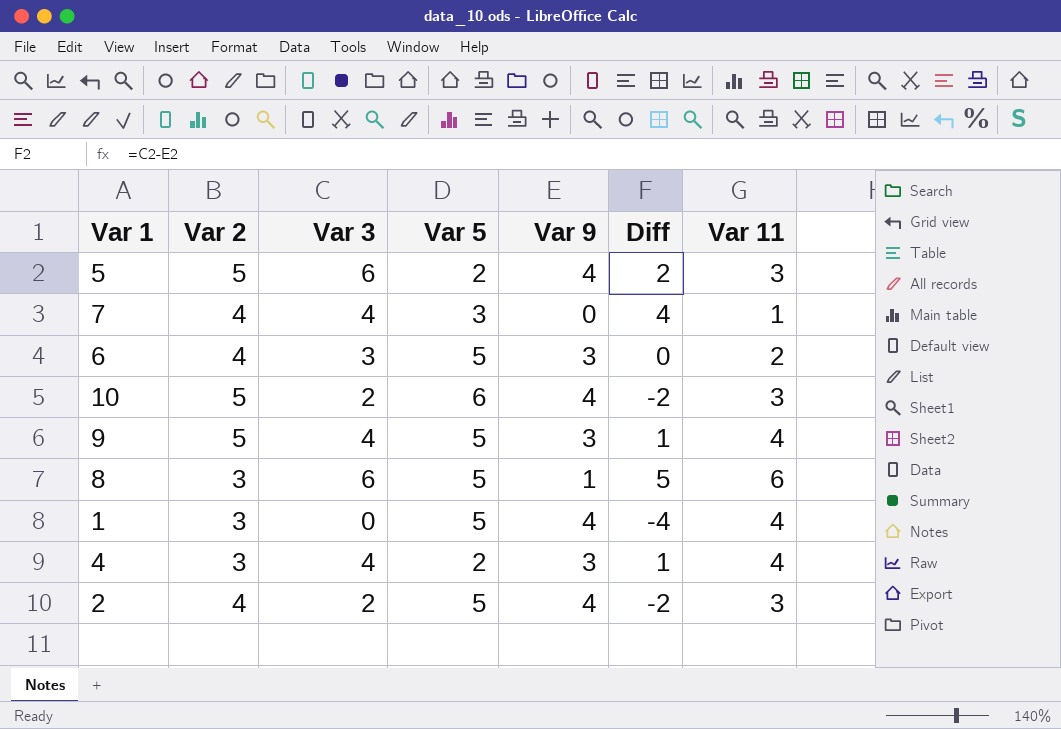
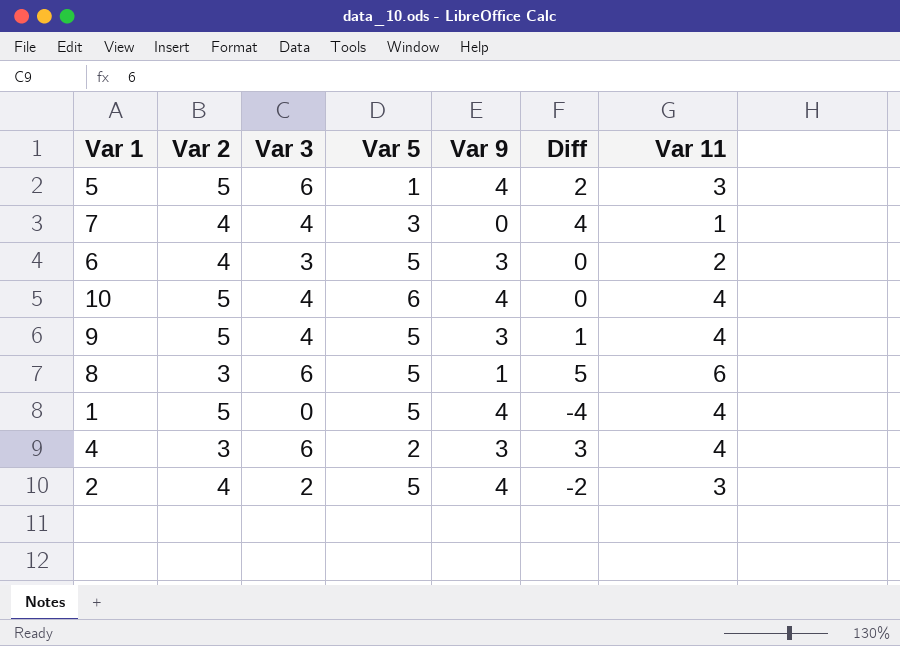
5 | Var 5: 2 -> 1
10 | Var 3: 2 -> 4
10 | Diff: -2 -> 0
10 | Var 11: 3 -> 4
1 | Var 2: 3 -> 5
4 | Var 3: 4 -> 6
4 | Diff: 1 -> 3

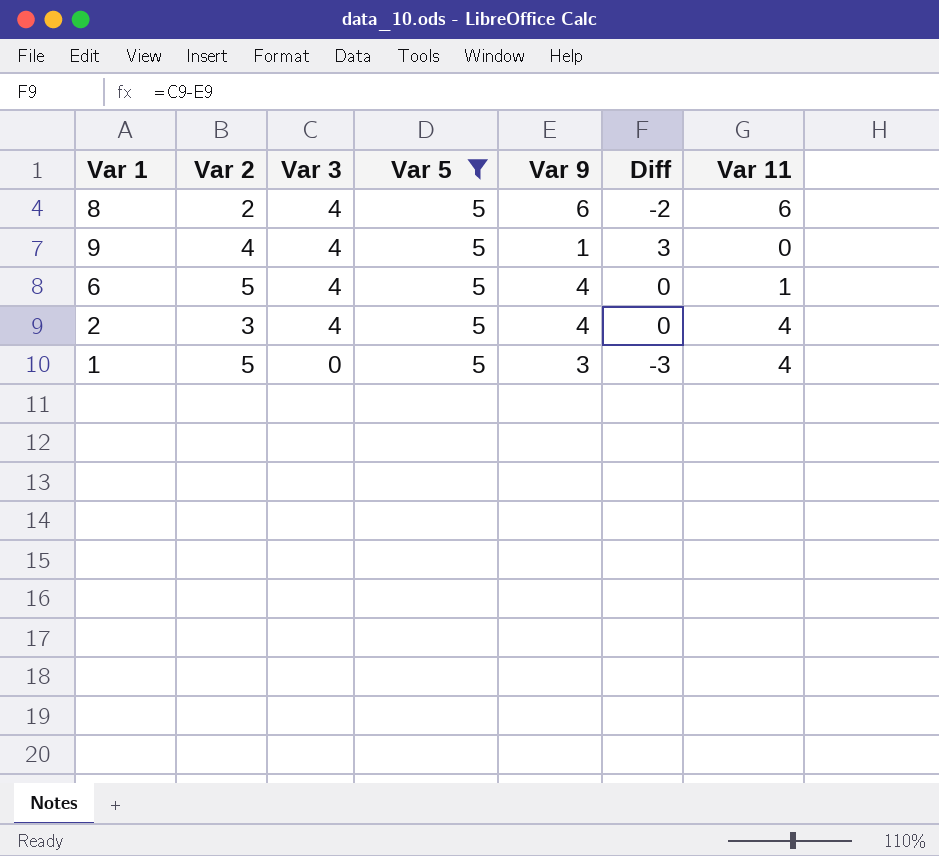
filter: none -> Var 5 = 5
row order: none -> Var 3 descending
8 | Var 2: 3 -> 2
8 | Var 3: 6 -> 4
8 | Var 9: 1 -> 6
8 | Diff: 5 -> -2
9 | Var 2: 5 -> 4
9 | Var 9: 3 -> 1
9 | Diff: 1 -> 3
9 | Var 11: 4 -> 0
6 | Var 2: 4 -> 5
6 | Var 3: 3 -> 4
6 | Var 9: 3 -> 4
6 | Var 11: 2 -> 1
2 | Var 2: 4 -> 3
2 | Var 3: 2 -> 4
2 | Diff: -2 -> 0
2 | Var 11: 3 -> 4
1 | Var 9: 4 -> 3
1 | Diff: -4 -> -3

